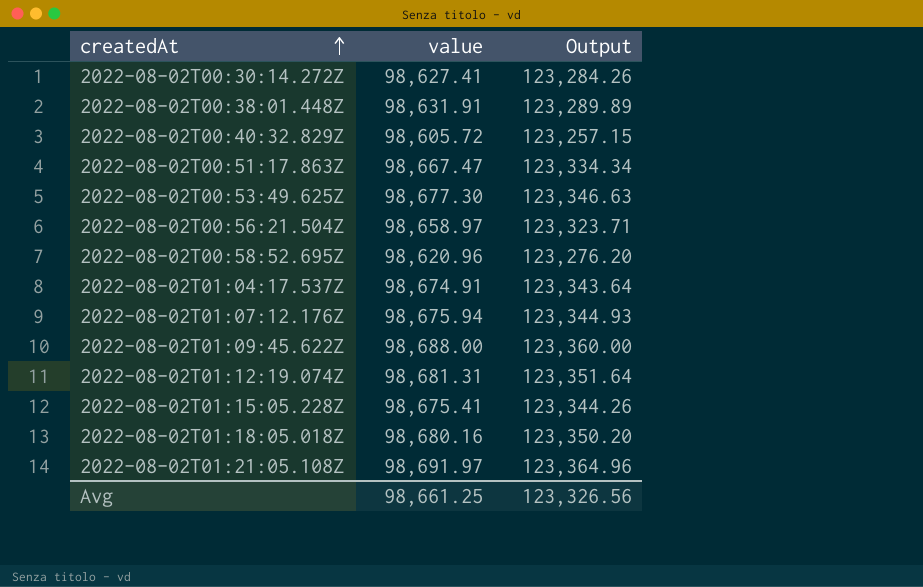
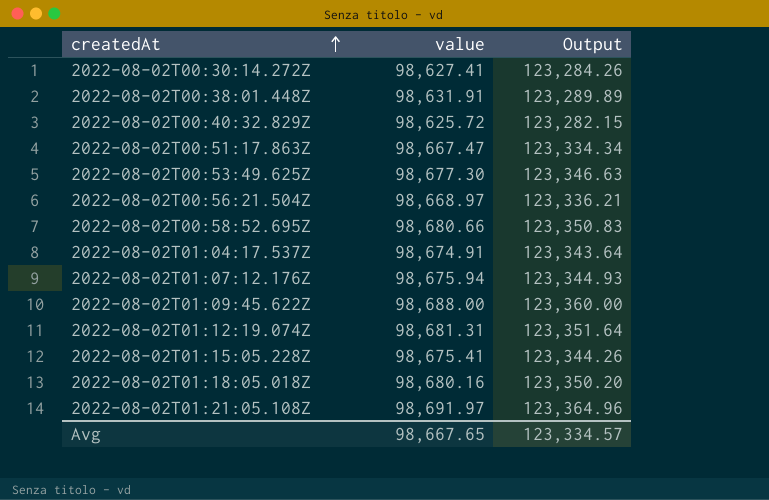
2022-08-02T00:40:32.829Z | value: 98,605.72 -> 98,625.72
2022-08-02T00:40:32.829Z | Output: 123,257.15 -> 123,282.15
2022-08-02T00:56:21.504Z | value: 98,658.97 -> 98,668.97
2022-08-02T00:56:21.504Z | Output: 123,323.71 -> 123,336.21
2022-08-02T00:58:52.695Z | value: 98,620.96 -> 98,680.66
2022-08-02T00:58:52.695Z | Output: 123,276.20 -> 123,350.83
Avg | value: 98,661.25 -> 98,667.65
Avg | Output: 123,326.56 -> 123,334.57

